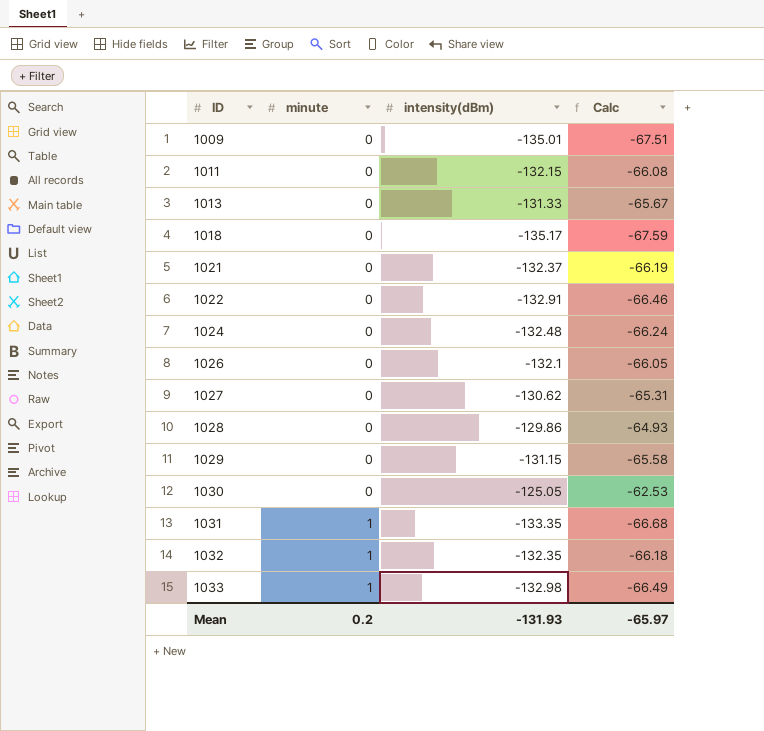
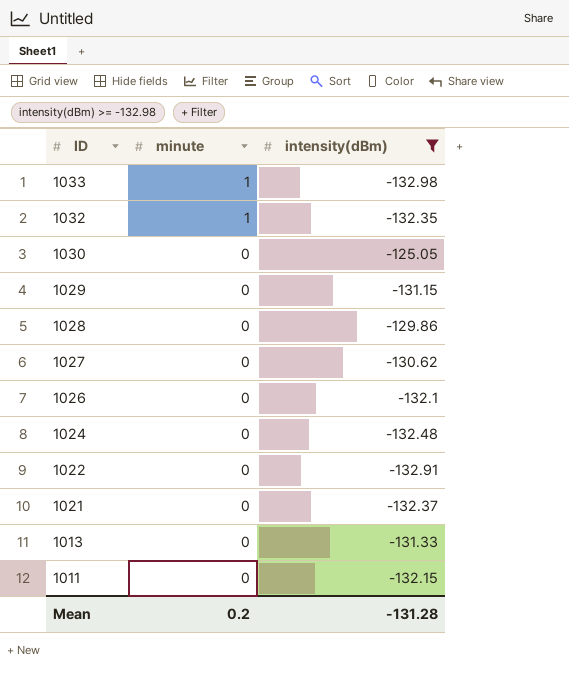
filter: none -> intensity(dBm) >= -132.98
row order: ID ascending -> ID descending
column Calc | formula: [intensity(dBm)] * 0.5 -> none
Mean | intensity(dBm): -131.93 -> -131.28

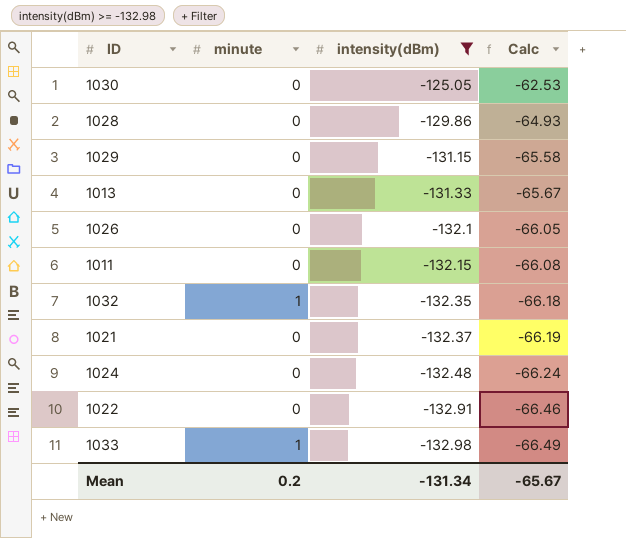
row order: ID descending -> intensity(dBm) descending
column Calc | formula: none -> [intensity(dBm)] * 0.5
row 1027: 0 | -130.62 -> none
Mean | intensity(dBm): -131.28 -> -131.34

